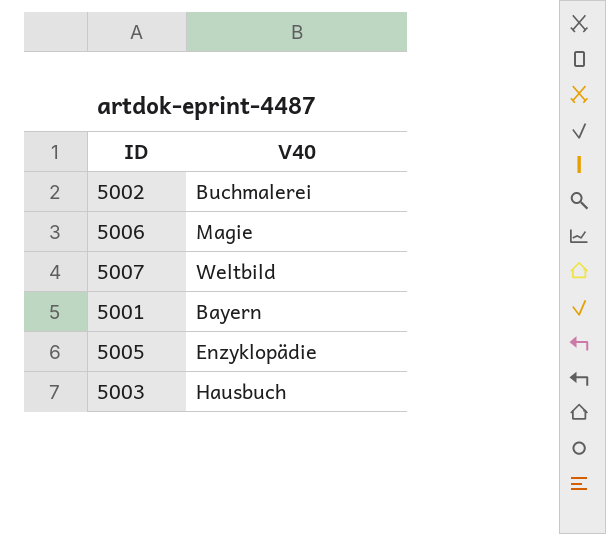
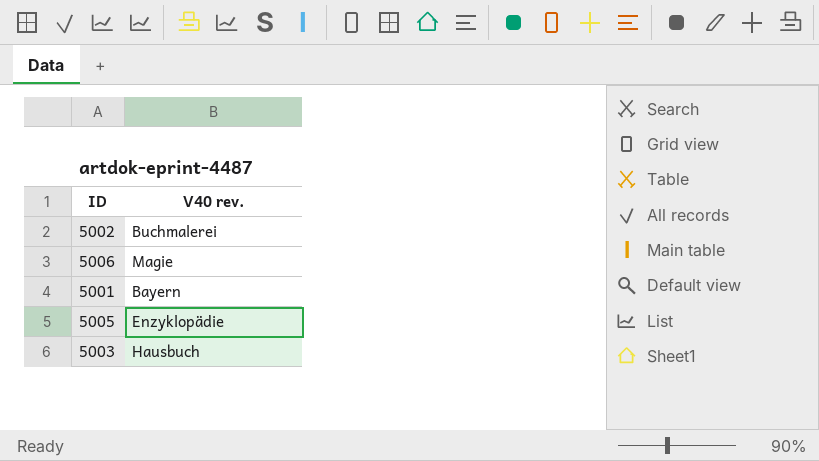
column name: V40 -> V40 rev.
row 5007: Weltbild -> none

